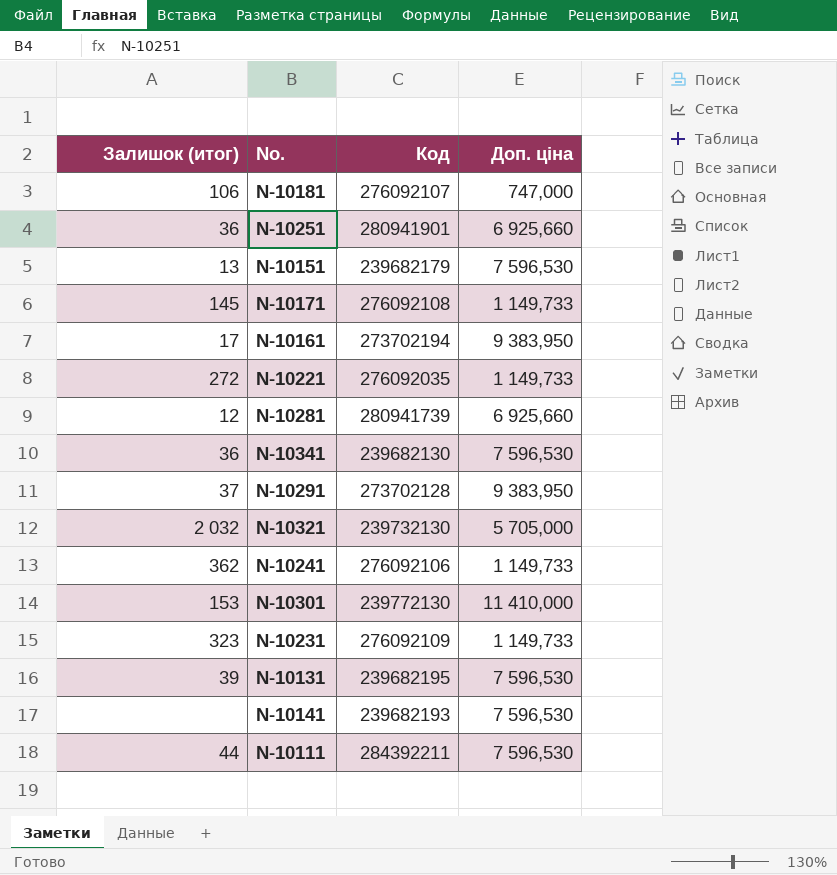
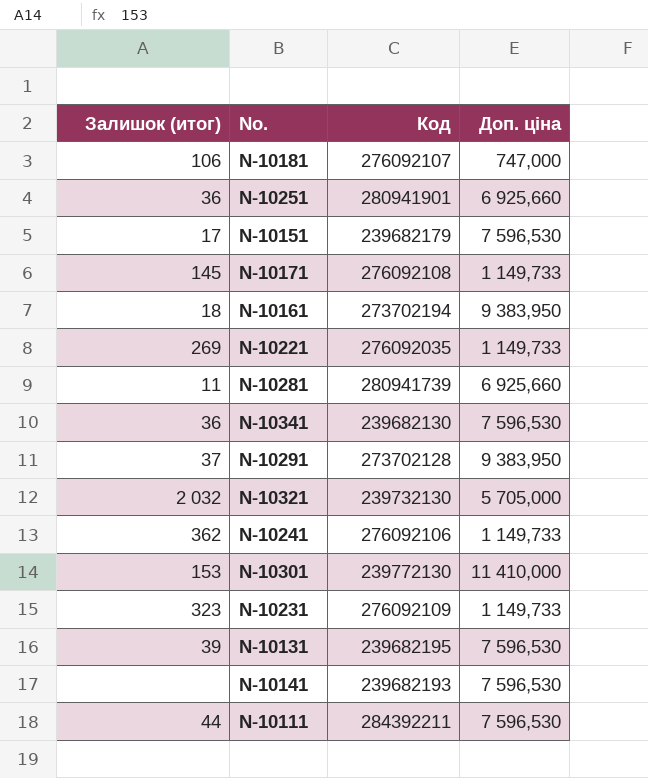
N-10151 | Залишок (итог): 13 -> 17
N-10161 | Залишок (итог): 17 -> 18
N-10221 | Залишок (итог): 272 -> 269
N-10281 | Залишок (итог): 12 -> 11

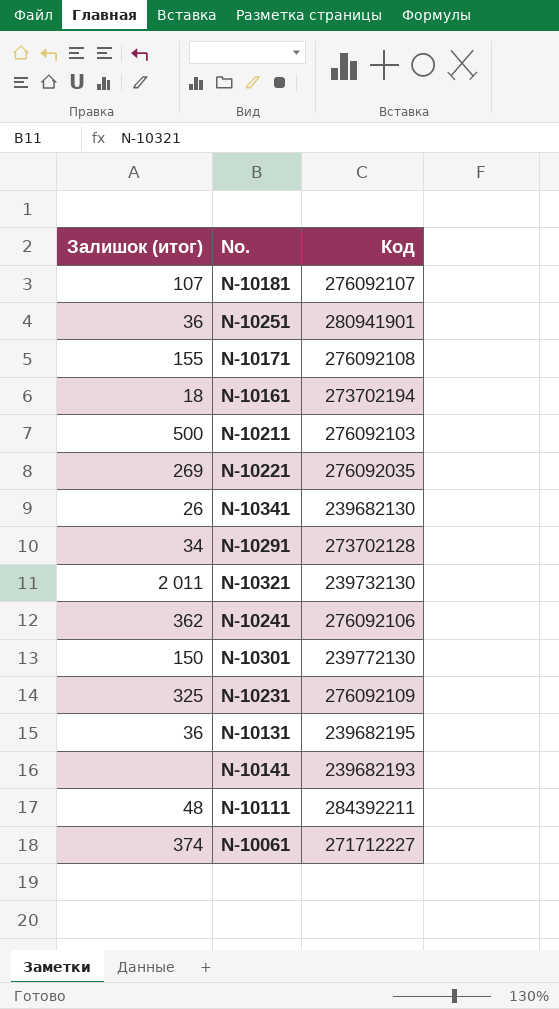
column Доп. ціна | position: 4 -> none
row N-10151: 17 | 239682179 | 7 596,530 -> none
row N-10281: 11 | 280941739 | 6 925,660 -> none
N-10181 | Залишок (итог): 106 -> 107
N-10171 | Залишок (итог): 145 -> 155
row N-10211: none -> 500 | 276092103
N-10341 | Залишок (итог): 36 -> 26
N-10291 | Залишок (итог): 37 -> 34
N-10321 | Залишок (итог): 2 032 -> 2 011
N-10301 | Залишок (итог): 153 -> 150
N-10231 | Залишок (итог): 323 -> 325
N-10131 | Залишок (итог): 39 -> 36
N-10111 | Залишок (итог): 44 -> 48
row N-10061: none -> 374 | 271712227

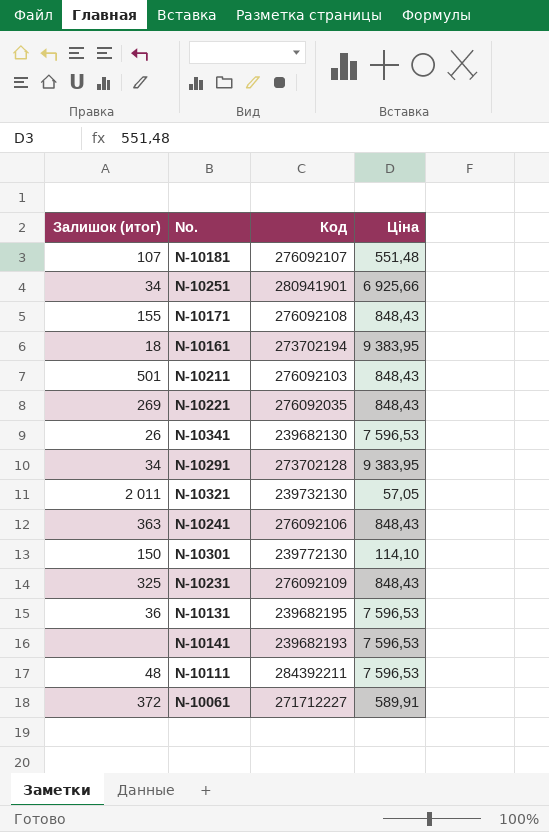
column Ціна | position: none -> 4
N-10251 | Залишок (итог): 36 -> 34
N-10211 | Залишок (итог): 500 -> 501
N-10241 | Залишок (итог): 362 -> 363
N-10061 | Залишок (итог): 374 -> 372

